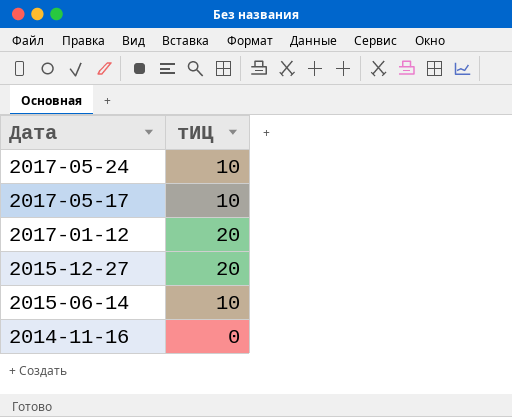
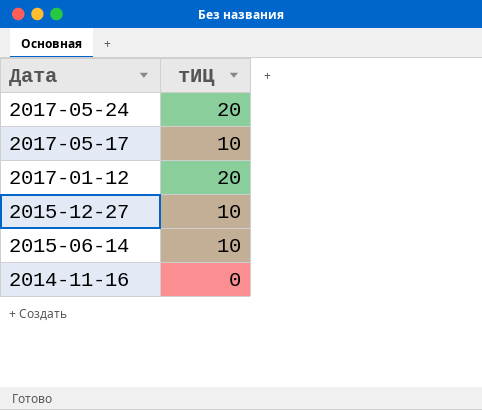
2017-05-24 | тИЦ: 10 -> 20
2015-12-27 | тИЦ: 20 -> 10

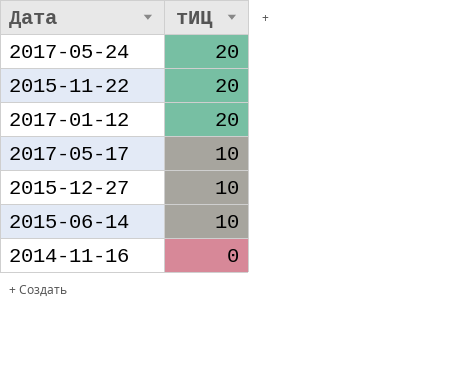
row order: Дата descending -> тИЦ descending
row 2015-11-22: none -> 20

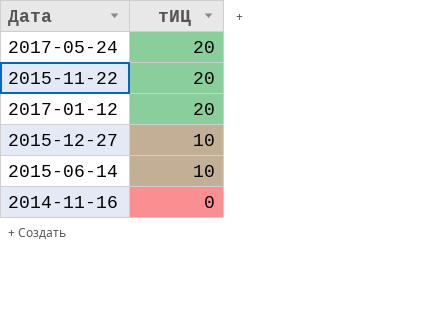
row 2017-05-17: 10 -> none

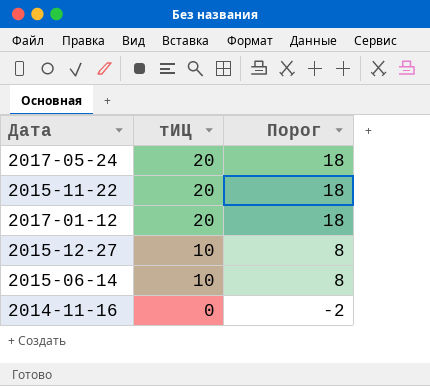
column Порог | formula: none -> [тИЦ] - 2

